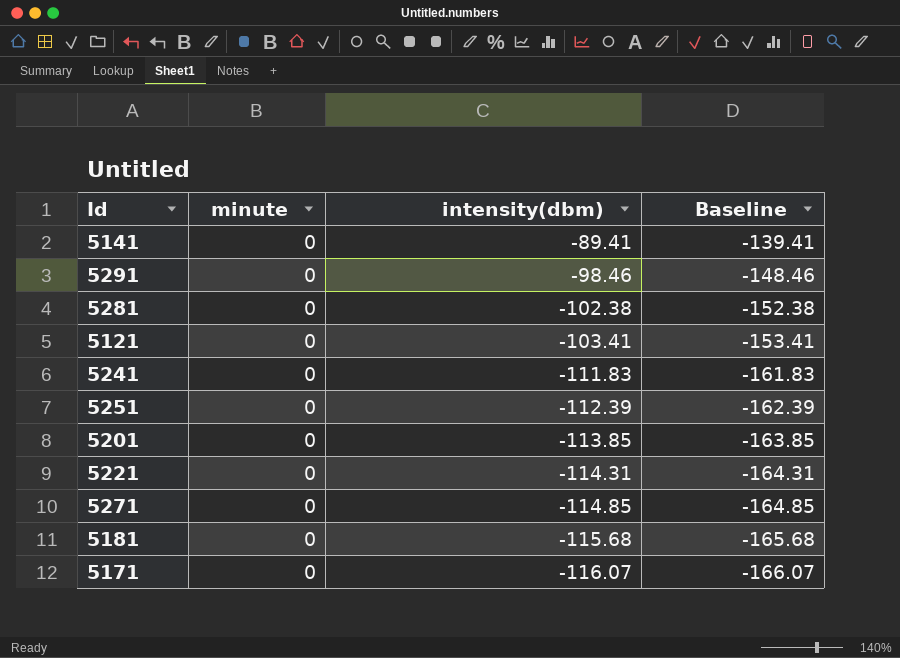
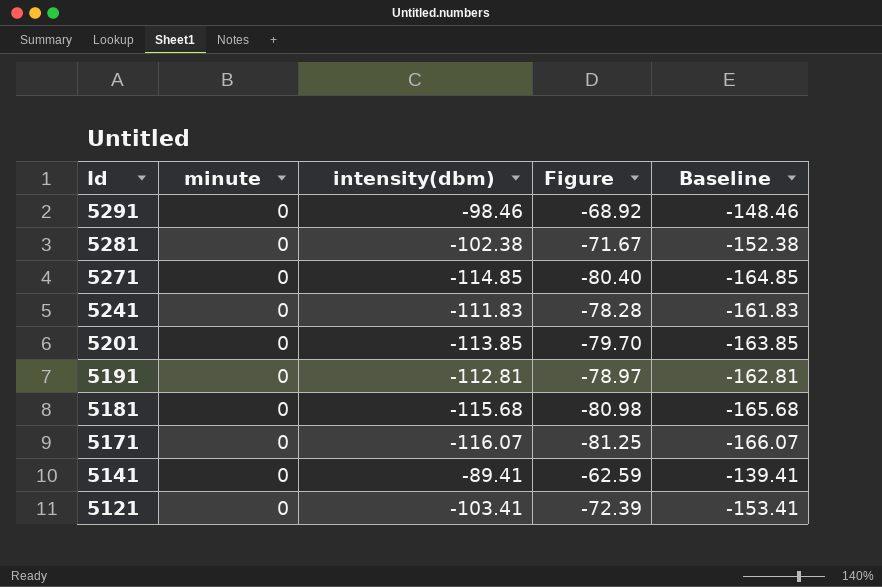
row order: intensity(dbm) descending -> Id descending
column Figure | formula: none -> [intensity(dbm)] * 0.7
row 5251: 0 | -112.39 | -162.39 -> none
row 5221: 0 | -114.31 | -164.31 -> none
row 5191: none -> 0 | -112.81 | -78.97 | -162.81

